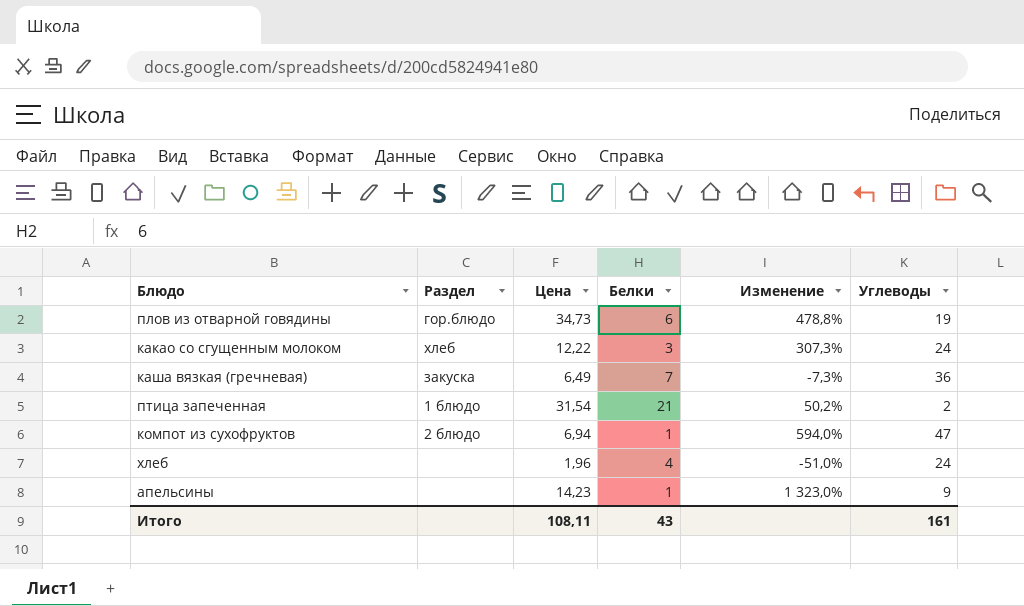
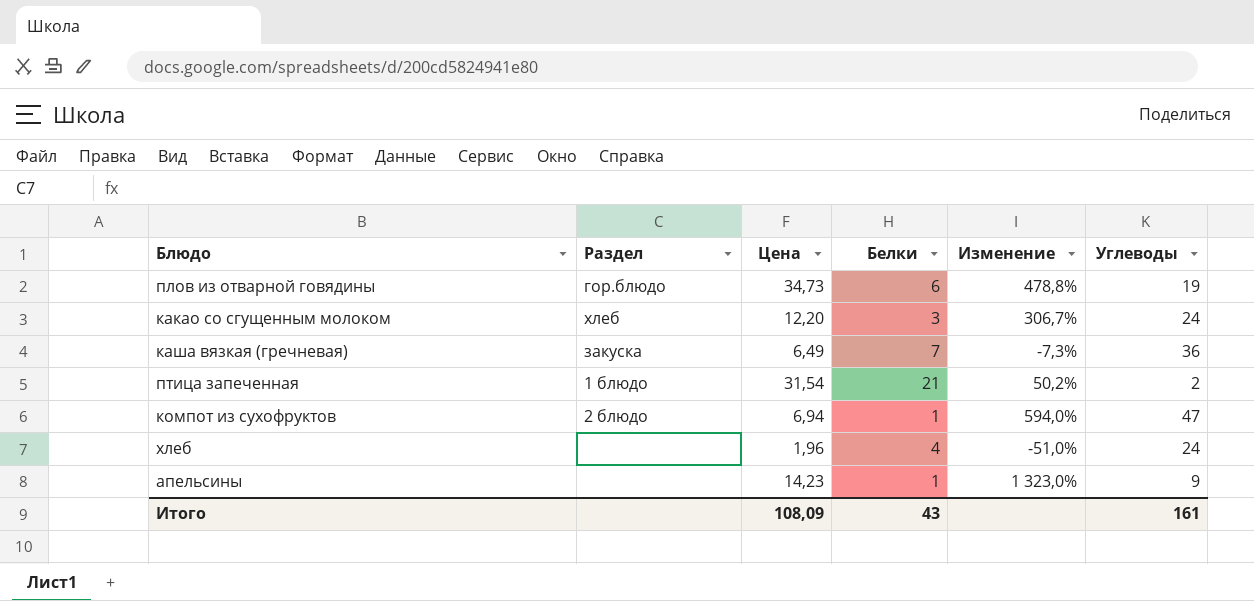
какао со сгущенным молоком | Цена: 12,22 -> 12,20
какао со сгущенным молоком | Изменение: 307,3% -> 306,7%
Итого | Цена: 108,11 -> 108,09

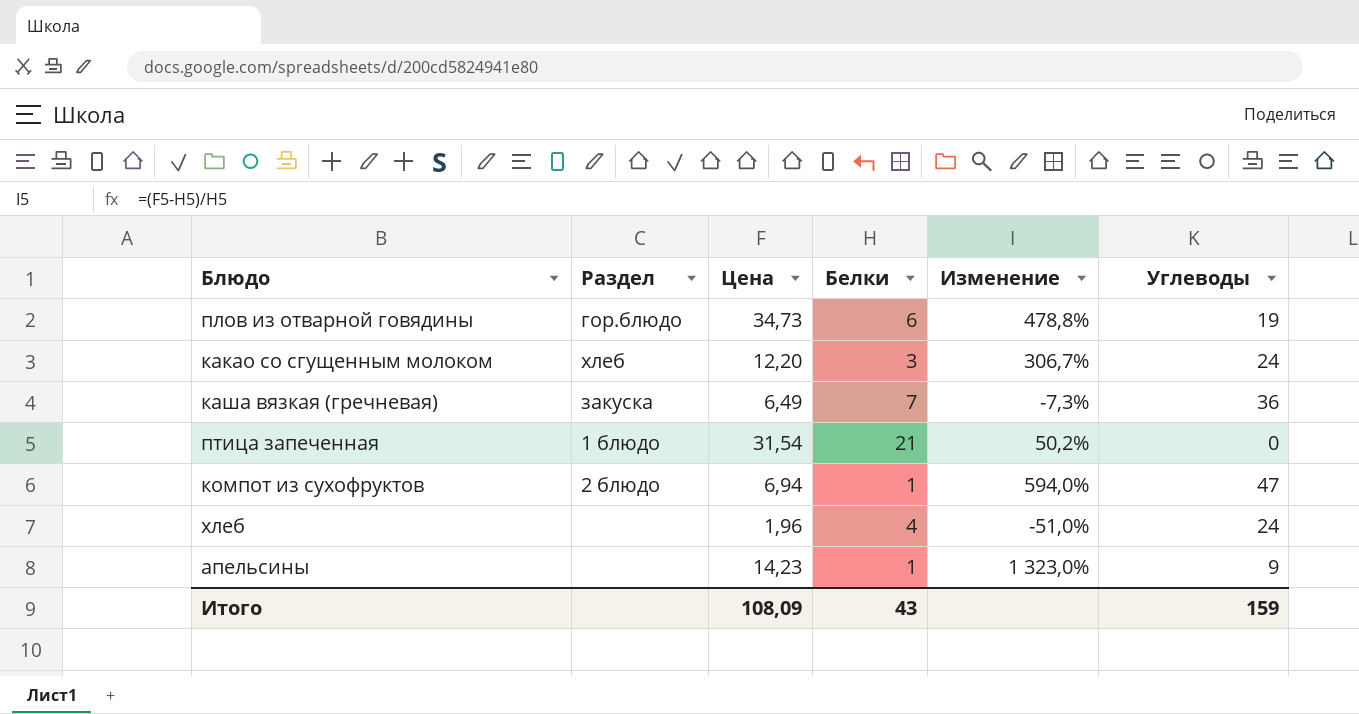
птица запеченная | Углеводы: 2 -> 0
Итого | Углеводы: 161 -> 159

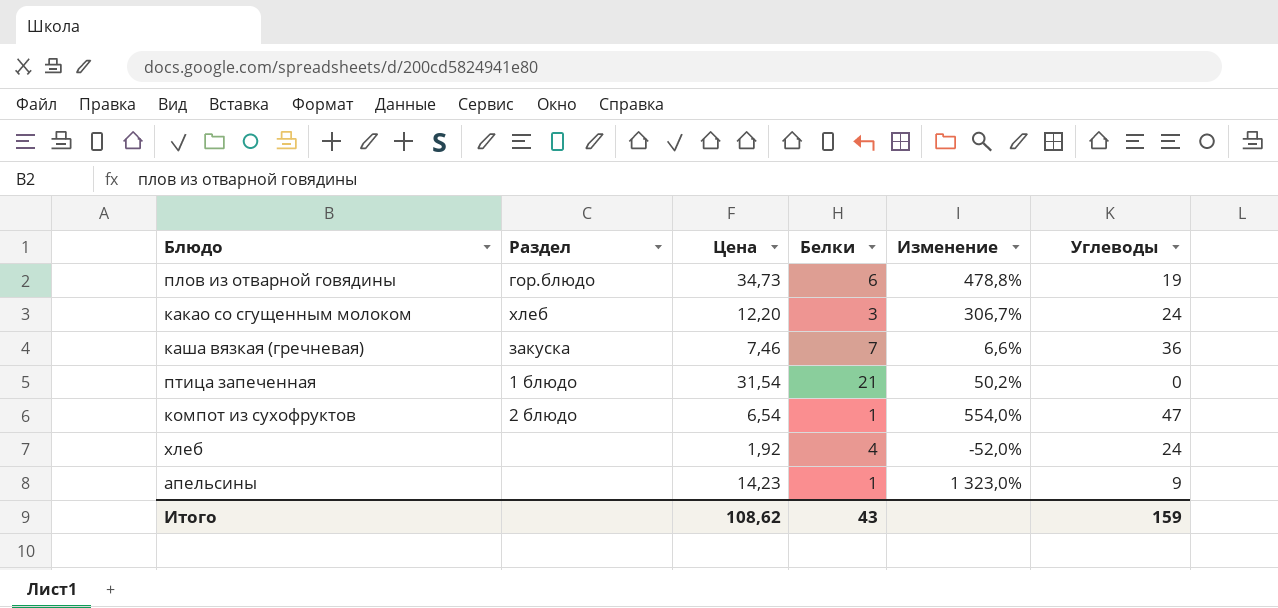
каша вязкая (гречневая) | Цена: 6,49 -> 7,46
каша вязкая (гречневая) | Изменение: -7,3% -> 6,6%
компот из сухофруктов | Цена: 6,94 -> 6,54
компот из сухофруктов | Изменение: 594,0% -> 554,0%
хлеб | Цена: 1,96 -> 1,92
хлеб | Изменение: -51,0% -> -52,0%
Итого | Цена: 108,09 -> 108,62

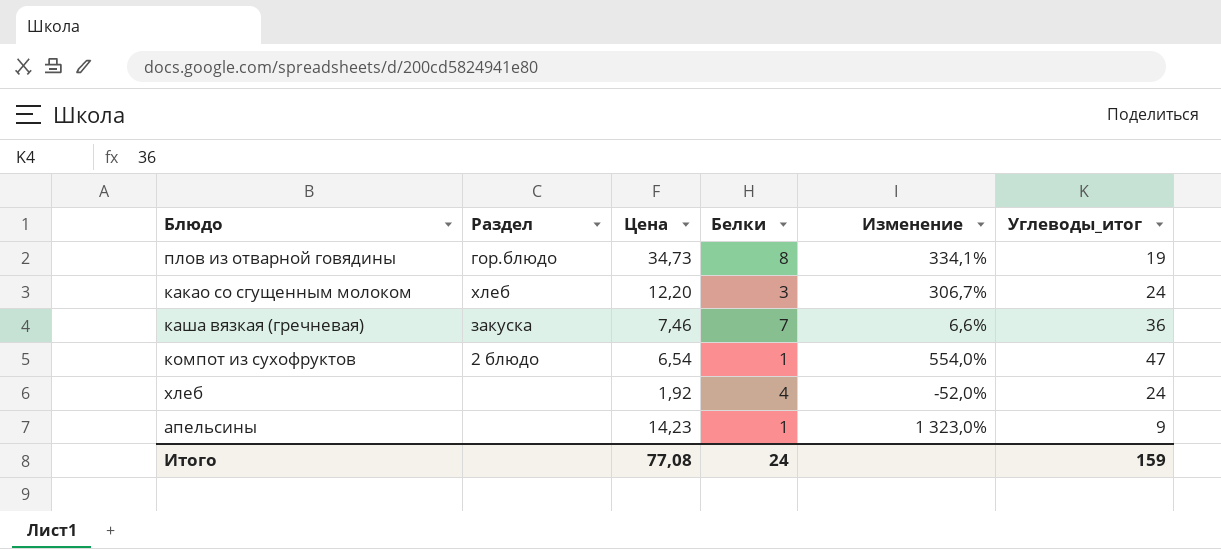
column name: Углеводы -> Углеводы_итог
row птица запеченная: 1 блюдо | 31,54 | 21 | 50,2% | 0 -> none
плов из отварной говядины | Белки: 6 -> 8
плов из отварной говядины | Изменение: 478,8% -> 334,1%
Итого | Цена: 108,62 -> 77,08
Итого | Белки: 43 -> 24

